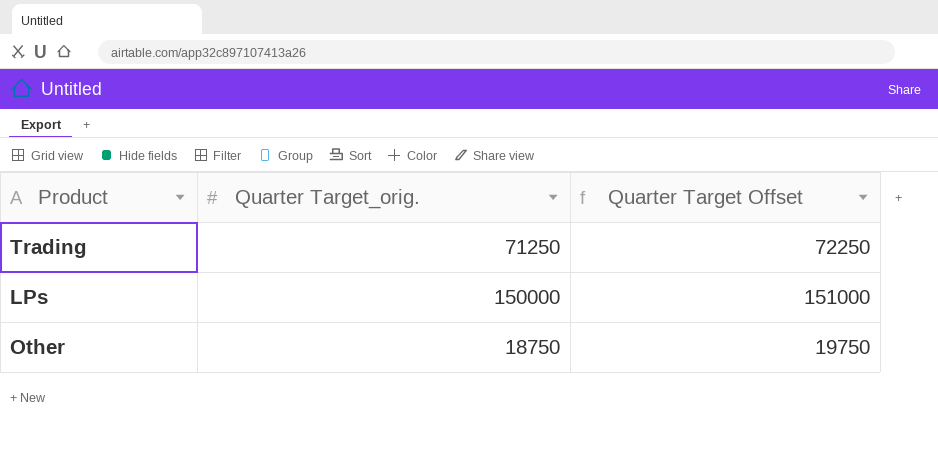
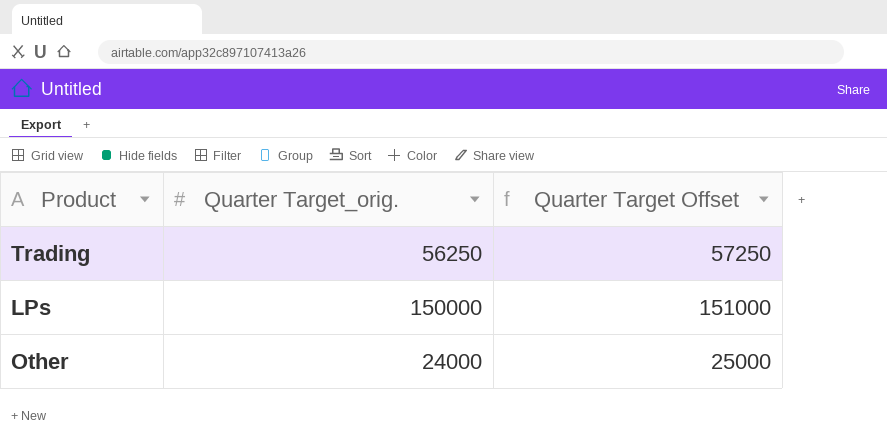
Trading | Quarter Target_orig.: 71250 -> 56250
Trading | Quarter Target Offset: 72250 -> 57250
Other | Quarter Target_orig.: 18750 -> 24000
Other | Quarter Target Offset: 19750 -> 25000

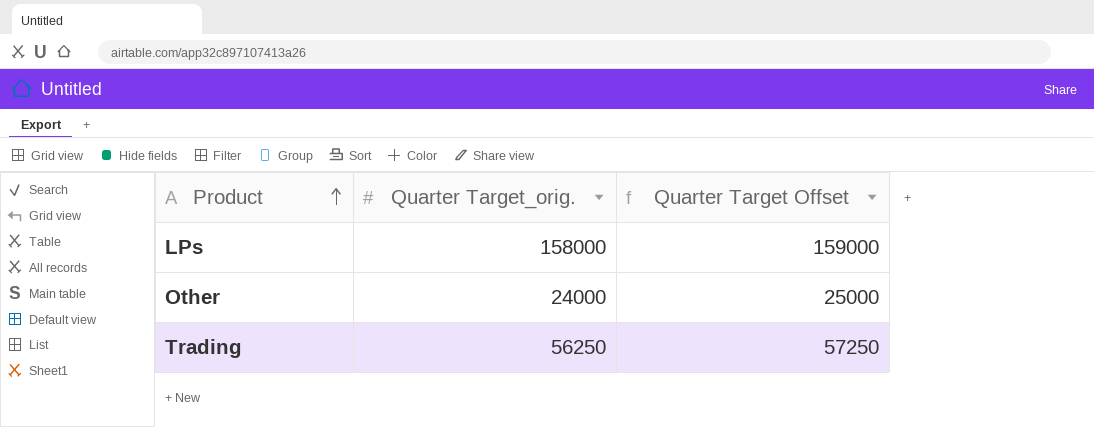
row order: none -> Product ascending
LPs | Quarter Target_orig.: 150000 -> 158000
LPs | Quarter Target Offset: 151000 -> 159000

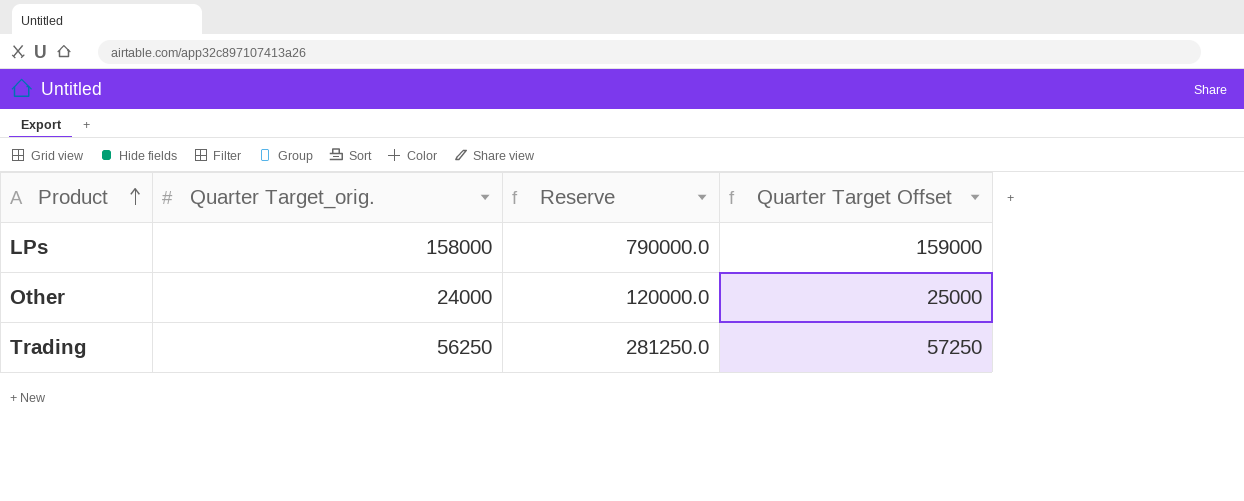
column Reserve | formula: none -> [Quarter Target_orig.] * 5

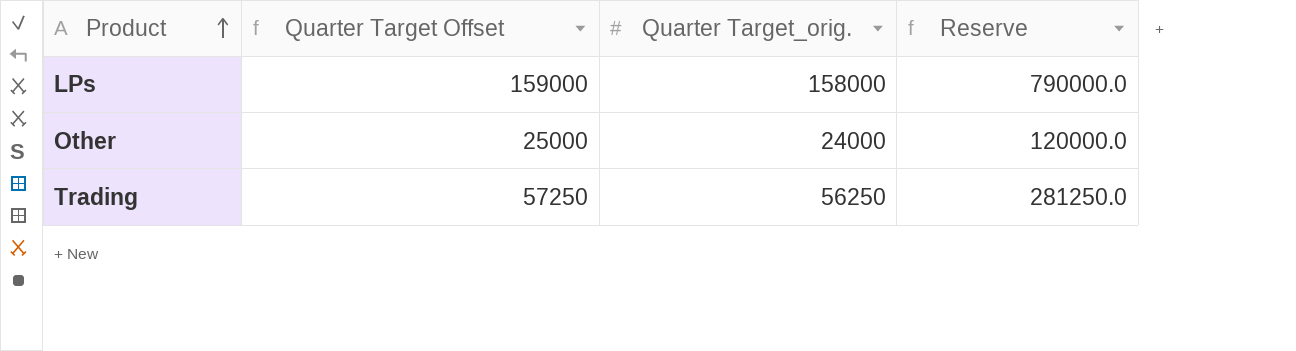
column Quarter Target Offset | position: 4 -> 2

